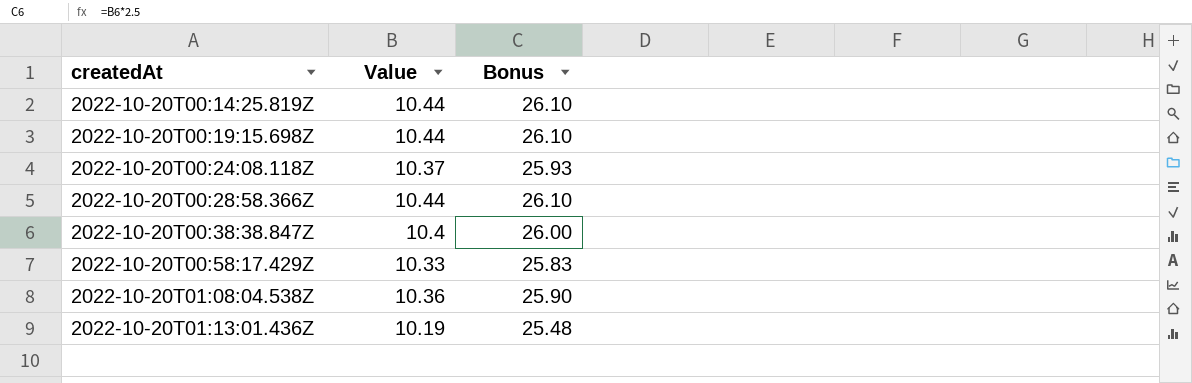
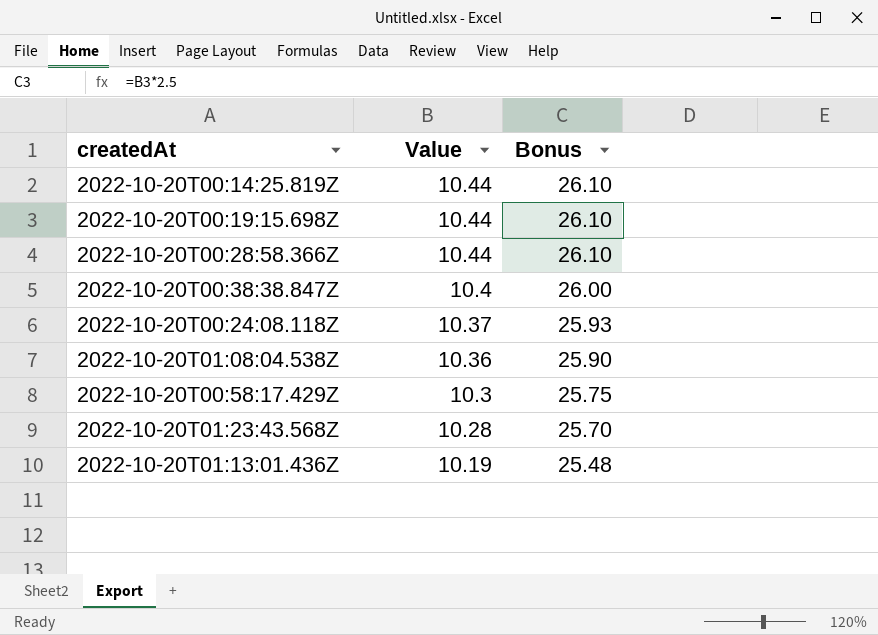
row order: createdAt ascending -> Value descending
2022-10-20T00:58:17.429Z | Value: 10.33 -> 10.3
2022-10-20T00:58:17.429Z | Bonus: 25.83 -> 25.75
row 2022-10-20T01:23:43.568Z: none -> 10.28 | 25.70

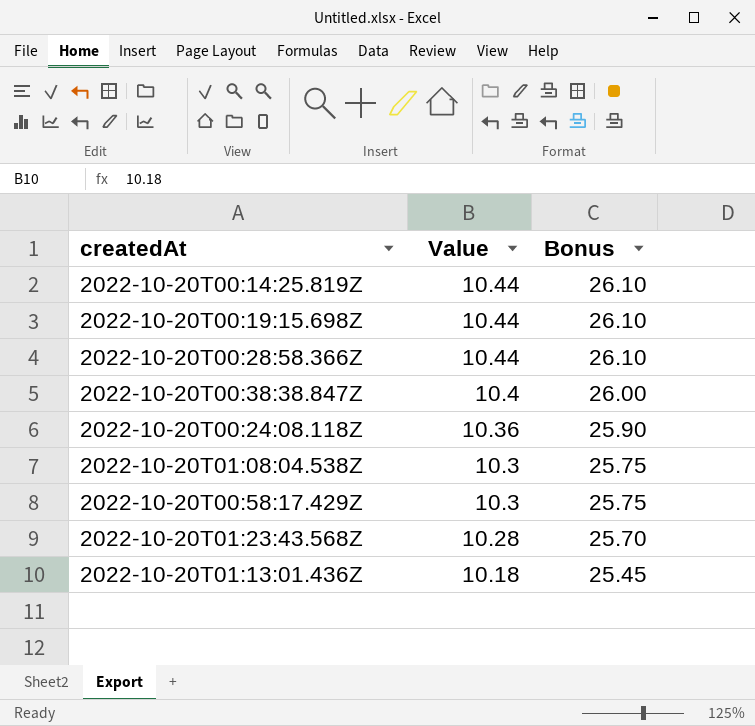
2022-10-20T00:24:08.118Z | Value: 10.37 -> 10.36
2022-10-20T00:24:08.118Z | Bonus: 25.93 -> 25.90
2022-10-20T01:08:04.538Z | Value: 10.36 -> 10.3
2022-10-20T01:08:04.538Z | Bonus: 25.90 -> 25.75
2022-10-20T01:13:01.436Z | Value: 10.19 -> 10.18
2022-10-20T01:13:01.436Z | Bonus: 25.48 -> 25.45

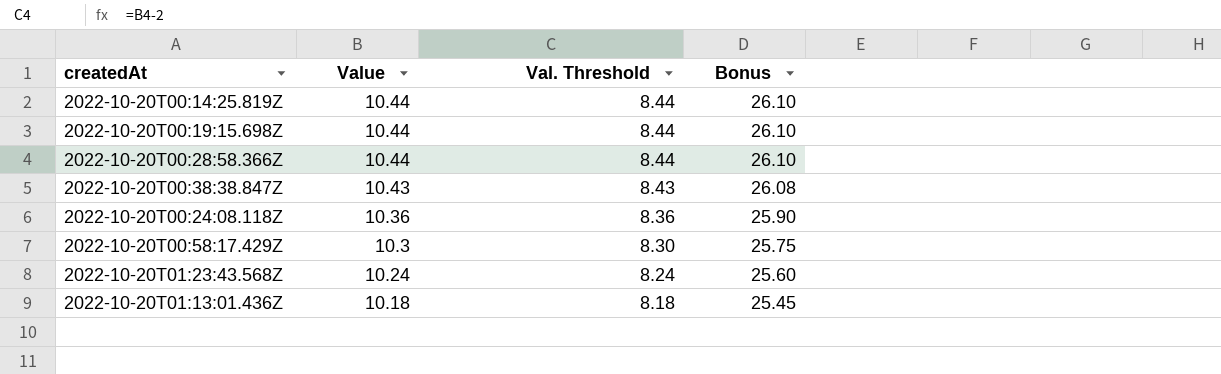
column Val. Threshold | formula: none -> [Value] - 2
row 2022-10-20T01:08:04.538Z: 10.3 | 25.75 -> none
2022-10-20T00:38:38.847Z | Value: 10.4 -> 10.43
2022-10-20T00:38:38.847Z | Bonus: 26.00 -> 26.08
2022-10-20T01:23:43.568Z | Value: 10.28 -> 10.24
2022-10-20T01:23:43.568Z | Bonus: 25.70 -> 25.60

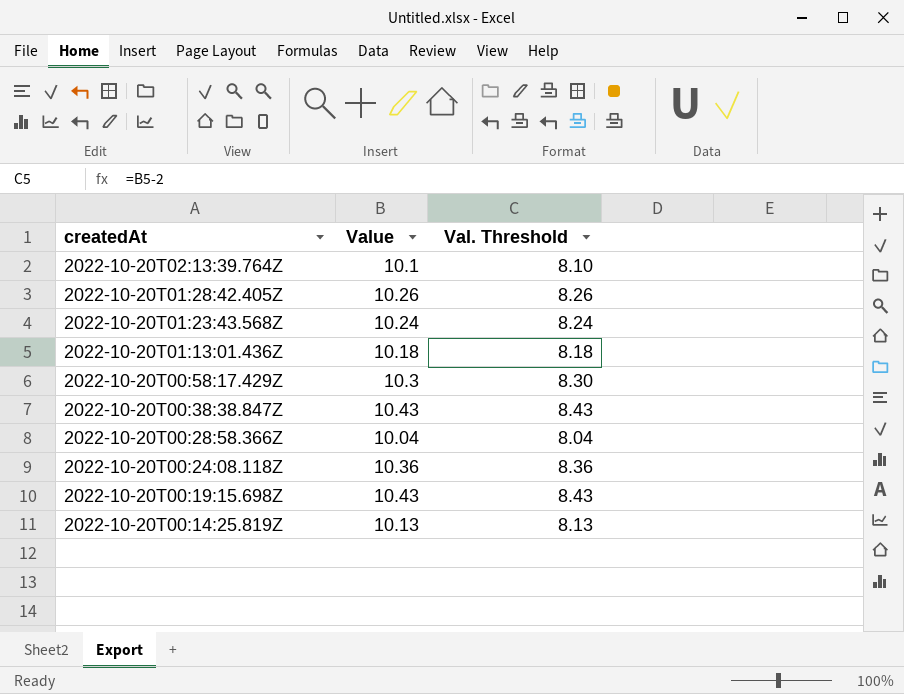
row order: Value descending -> createdAt descending
column Bonus | formula: [Value] * 2.5 -> none
row 2022-10-20T02:13:39.764Z: none -> 10.1 | 8.10
row 2022-10-20T01:28:42.405Z: none -> 10.26 | 8.26
2022-10-20T00:28:58.366Z | Value: 10.44 -> 10.04
2022-10-20T00:28:58.366Z | Val. Threshold: 8.44 -> 8.04
2022-10-20T00:19:15.698Z | Value: 10.44 -> 10.43
2022-10-20T00:19:15.698Z | Val. Threshold: 8.44 -> 8.43
2022-10-20T00:14:25.819Z | Value: 10.44 -> 10.13
2022-10-20T00:14:25.819Z | Val. Threshold: 8.44 -> 8.13

